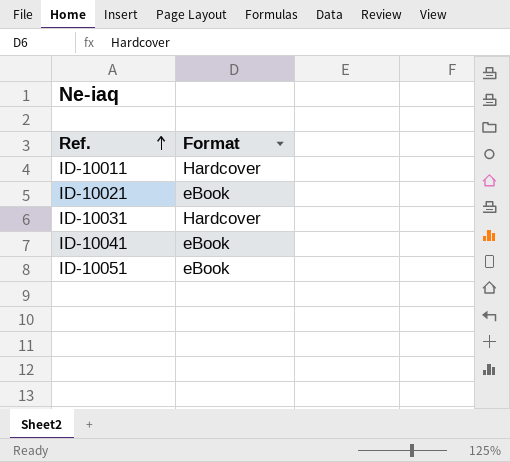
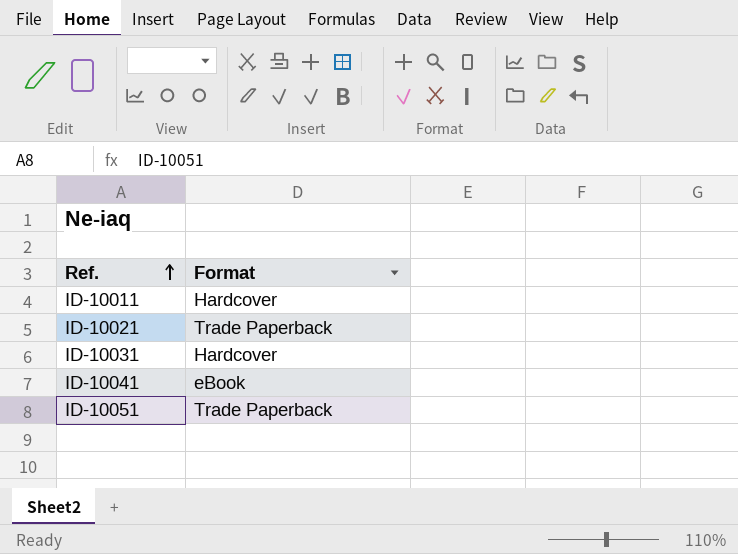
ID-10021 | Format: eBook -> Trade Paperback
ID-10051 | Format: eBook -> Trade Paperback

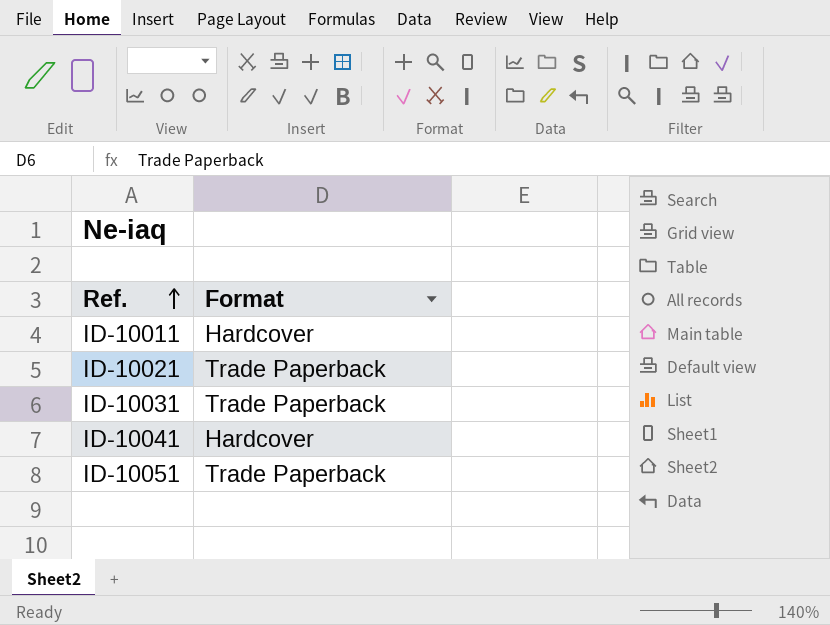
ID-10031 | Format: Hardcover -> Trade Paperback
ID-10041 | Format: eBook -> Hardcover

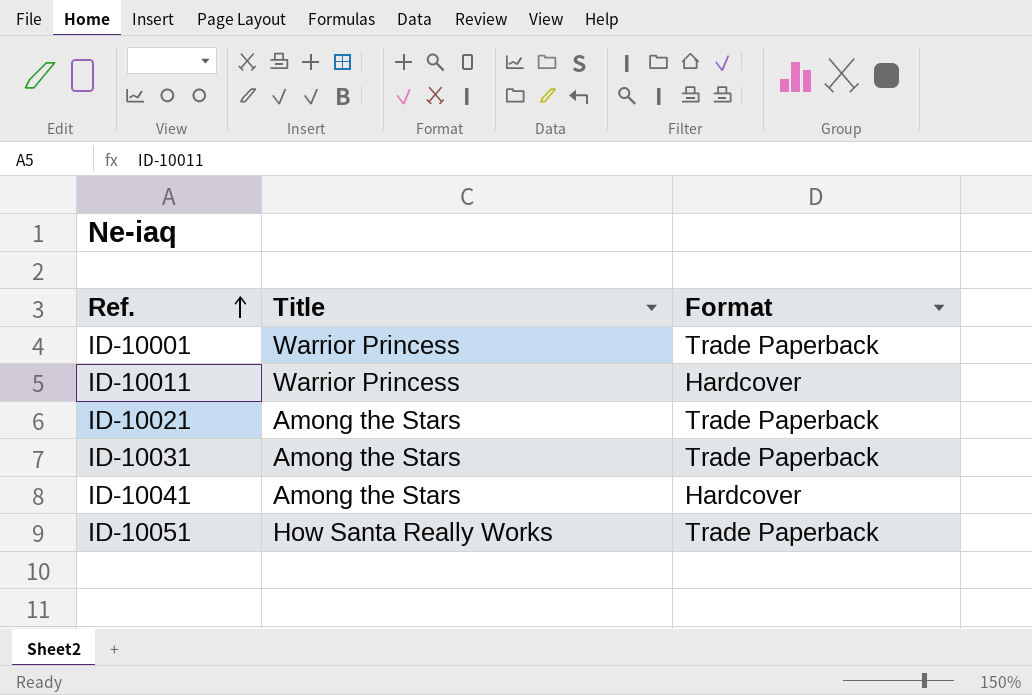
column Title | position: none -> 2
row ID-10001: none -> Warrior Princess | Trade Paperback

